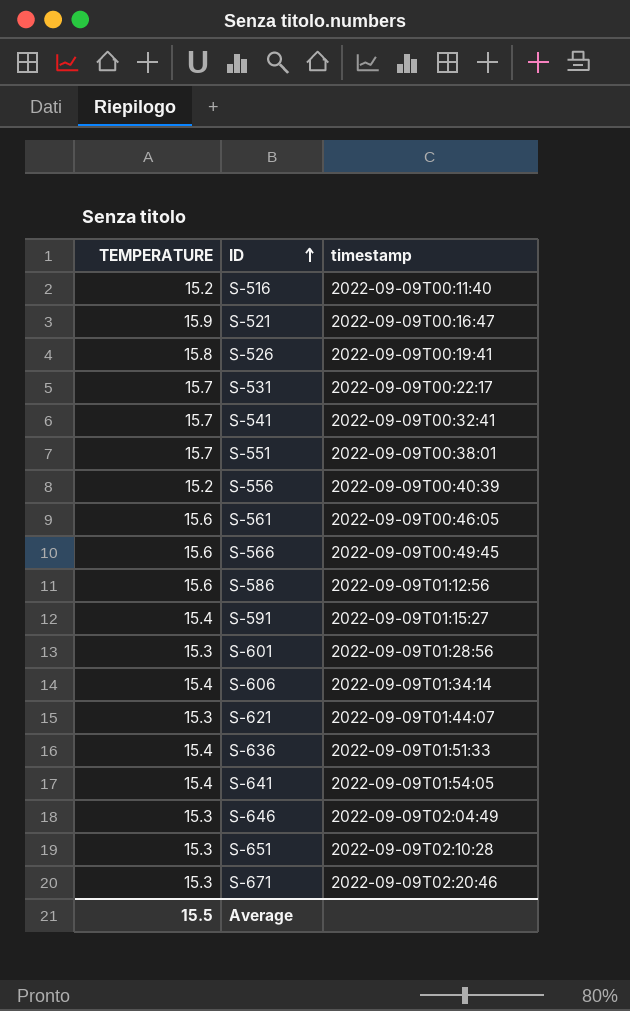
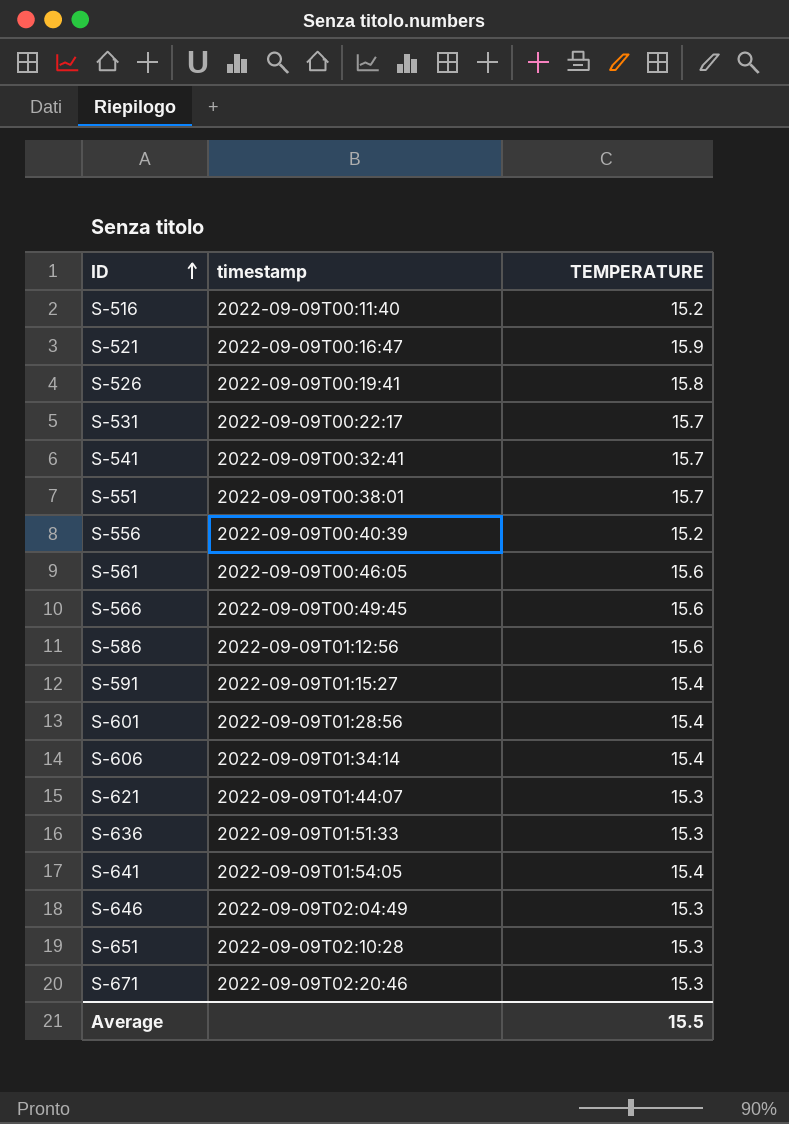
column TEMPERATURE | position: 1 -> 3
S-601 | TEMPERATURE: 15.3 -> 15.4
S-636 | TEMPERATURE: 15.4 -> 15.3

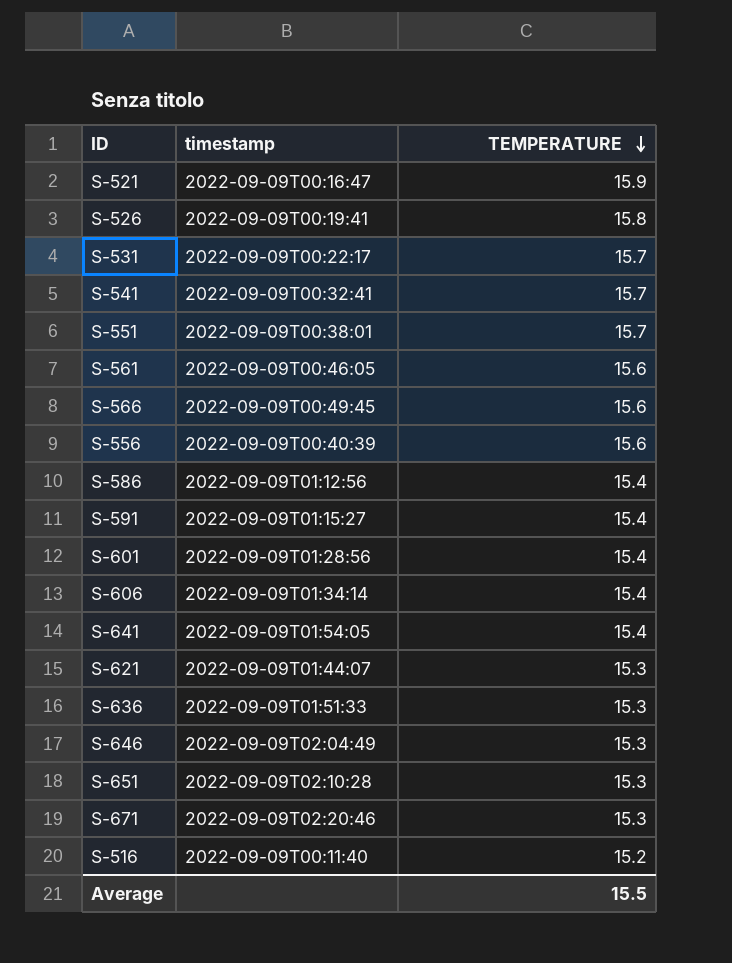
row order: ID ascending -> TEMPERATURE descending
S-556 | TEMPERATURE: 15.2 -> 15.6
S-586 | TEMPERATURE: 15.6 -> 15.4

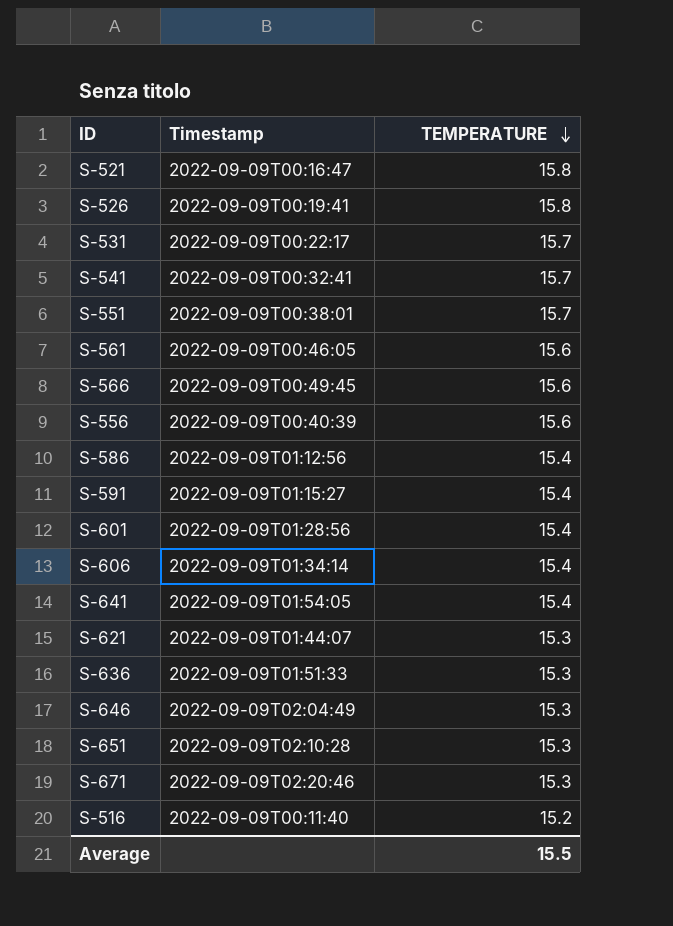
column name: timestamp -> Timestamp
S-521 | TEMPERATURE: 15.9 -> 15.8

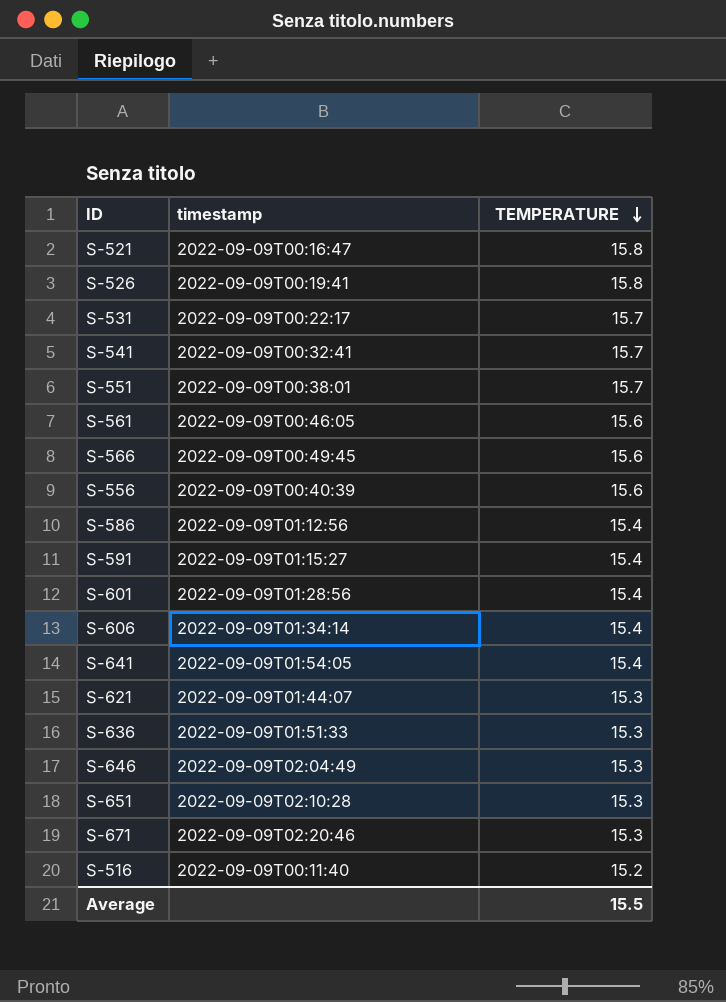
column name: Timestamp -> timestamp

